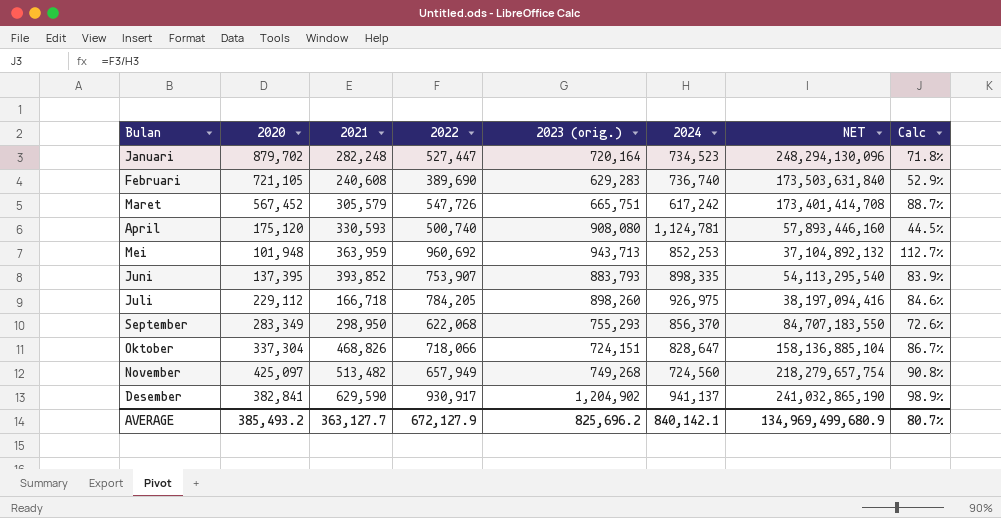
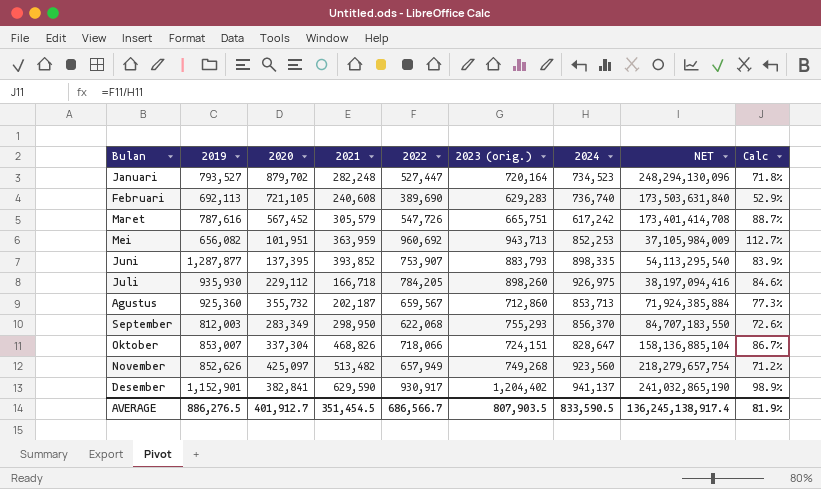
column 2019 | position: none -> 2
row April: 175,120 | 330,593 | 500,740 | 908,080 | 1,124,781 | 57,893,446,160 | 44.5% -> none
Mei | 2020: 101,948 -> 101,951
Mei | NET: 37,104,892,132 -> 37,105,984,009
row Agustus: none -> 925,360 | 355,732 | 202,187 | 659,567 | 712,860 | 853,713 | 71,924,385,884 | 77.3%
November | 2024: 724,560 -> 923,560
November | Calc: 90.8% -> 71.2%
Desember | 2023 (orig.): 1,204,902 -> 1,204,402
AVERAGE | 2020: 385,493.2 -> 401,912.7
AVERAGE | 2021: 363,127.7 -> 351,454.5
AVERAGE | 2022: 672,127.9 -> 686,566.7
AVERAGE | 2023 (orig.): 825,696.2 -> 807,903.5
AVERAGE | 2024: 840,142.1 -> 833,590.5
AVERAGE | NET: 134,969,499,680.9 -> 136,245,138,917.4
AVERAGE | Calc: 80.7% -> 81.9%

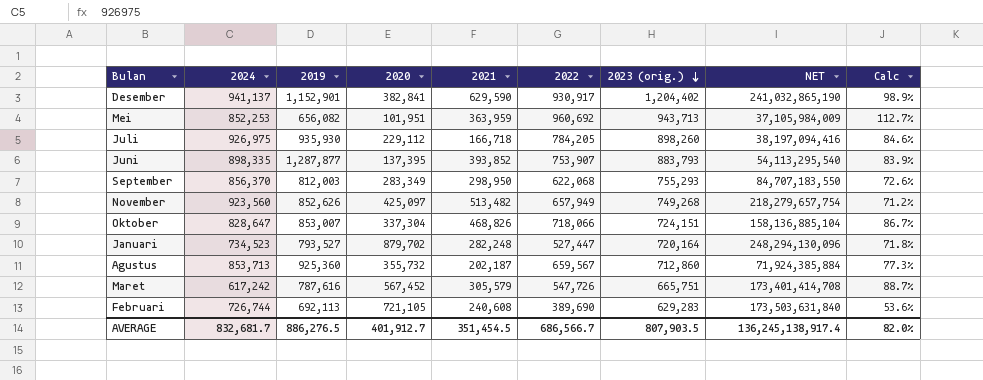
row order: none -> 2023 (orig.) descending
column 2024 | position: 7 -> 2
Februari | 2024: 736,740 -> 726,744
Februari | Calc: 52.9% -> 53.6%
AVERAGE | 2024: 833,590.5 -> 832,681.7
AVERAGE | Calc: 81.9% -> 82.0%

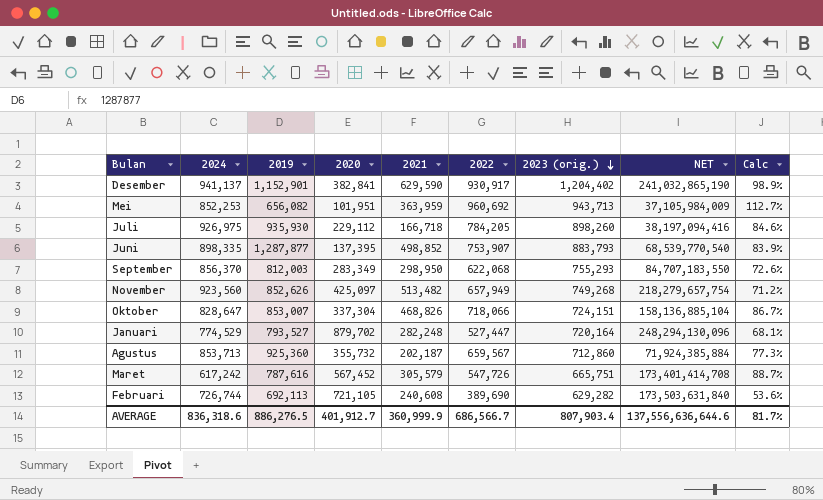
Juni | 2021: 393,852 -> 498,852
Juni | NET: 54,113,295,540 -> 68,539,770,540
Januari | 2024: 734,523 -> 774,529
Januari | Calc: 71.8% -> 68.1%
Februari | 2023 (orig.): 629,283 -> 629,282
AVERAGE | 2024: 832,681.7 -> 836,318.6
AVERAGE | 2021: 351,454.5 -> 360,999.9
AVERAGE | 2023 (orig.): 807,903.5 -> 807,903.4
AVERAGE | NET: 136,245,138,917.4 -> 137,556,636,644.6
AVERAGE | Calc: 82.0% -> 81.7%

